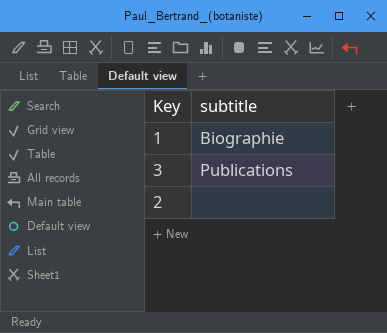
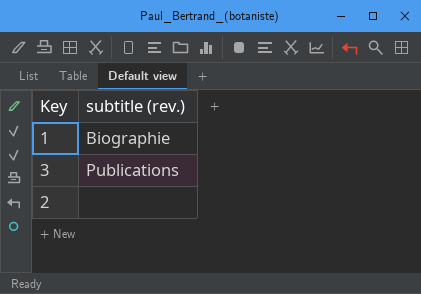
column name: subtitle -> subtitle (rev.)

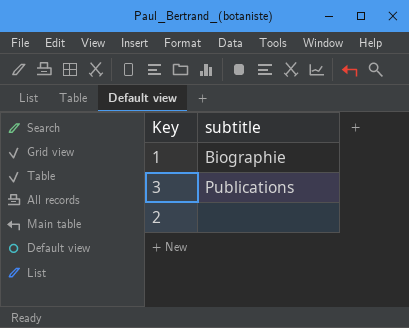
column name: subtitle (rev.) -> subtitle

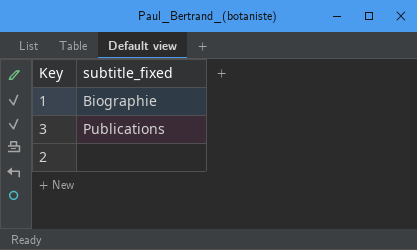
column name: subtitle -> subtitle_fixed

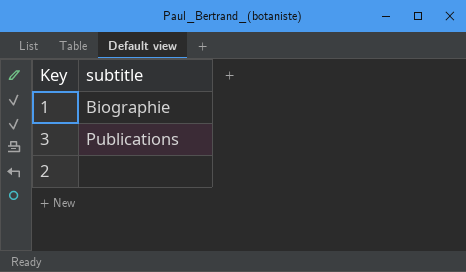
column name: subtitle_fixed -> subtitle

